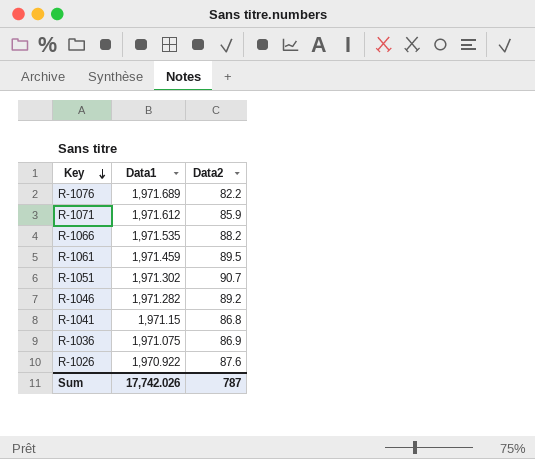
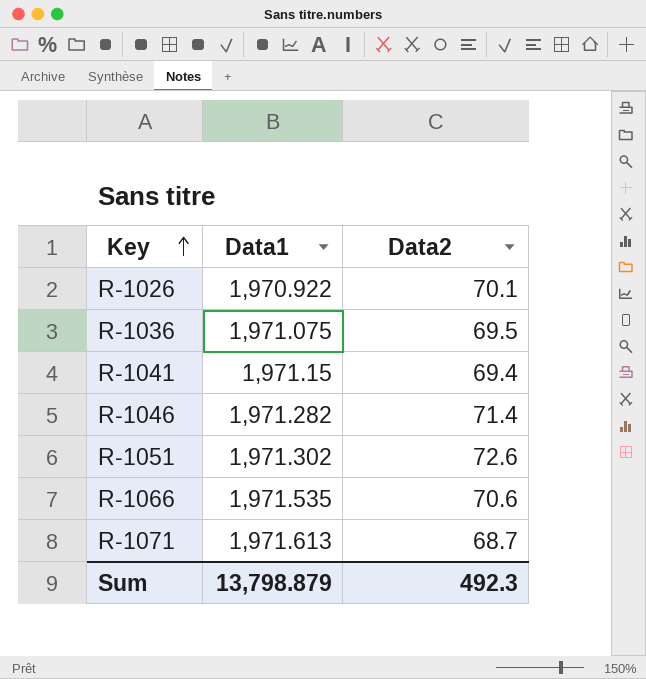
row order: Key descending -> Key ascending
row R-1076: 1,971.689 | 82.2 -> none
row R-1061: 1,971.459 | 89.5 -> none
R-1026 | Data2: 87.6 -> 70.1
R-1036 | Data2: 86.9 -> 69.5
R-1041 | Data2: 86.8 -> 69.4
R-1046 | Data2: 89.2 -> 71.4
R-1051 | Data2: 90.7 -> 72.6
R-1066 | Data2: 88.2 -> 70.6
R-1071 | Data1: 1,971.612 -> 1,971.613
R-1071 | Data2: 85.9 -> 68.7
Sum | Data1: 17,742.026 -> 13,798.879
Sum | Data2: 787 -> 492.3

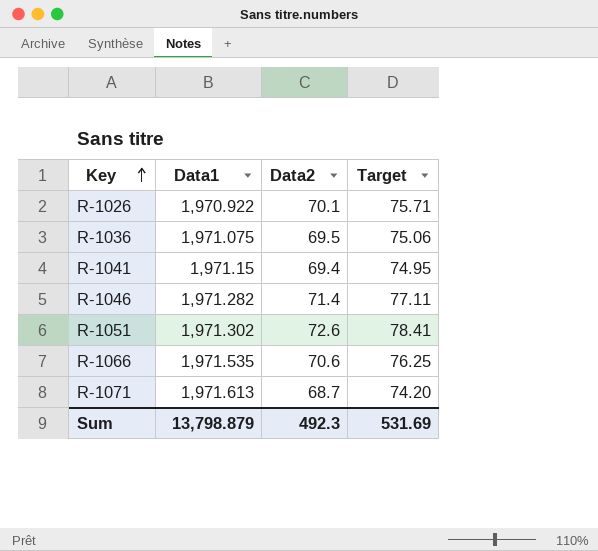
column Target | formula: none -> [Data2] * 1.08

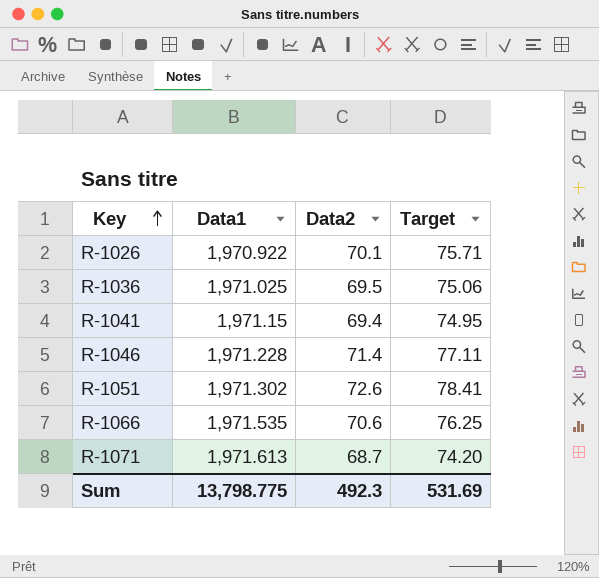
R-1036 | Data1: 1,971.075 -> 1,971.025
R-1046 | Data1: 1,971.282 -> 1,971.228
Sum | Data1: 13,798.879 -> 13,798.775

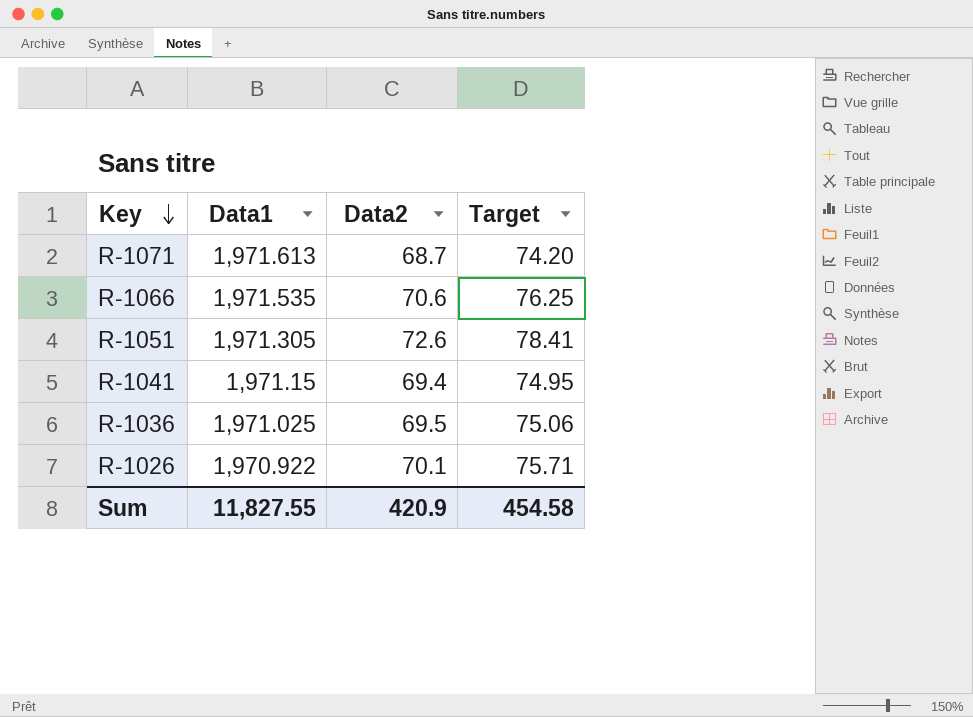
row order: Key ascending -> Key descending
row R-1046: 1,971.228 | 71.4 | 77.11 -> none
R-1051 | Data1: 1,971.302 -> 1,971.305
Sum | Data1: 13,798.775 -> 11,827.55
Sum | Data2: 492.3 -> 420.9
Sum | Target: 531.69 -> 454.58

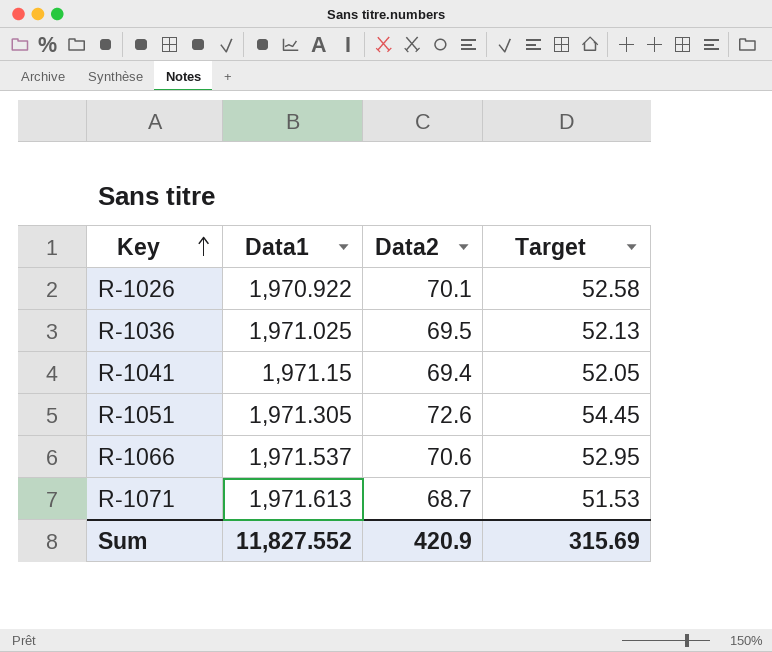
row order: Key descending -> Key ascending
column Target | formula: [Data2] * 1.08 -> [Data2] * 0.75
R-1066 | Data1: 1,971.535 -> 1,971.537
Sum | Data1: 11,827.55 -> 11,827.552
Sum | Target: 454.58 -> 315.69

